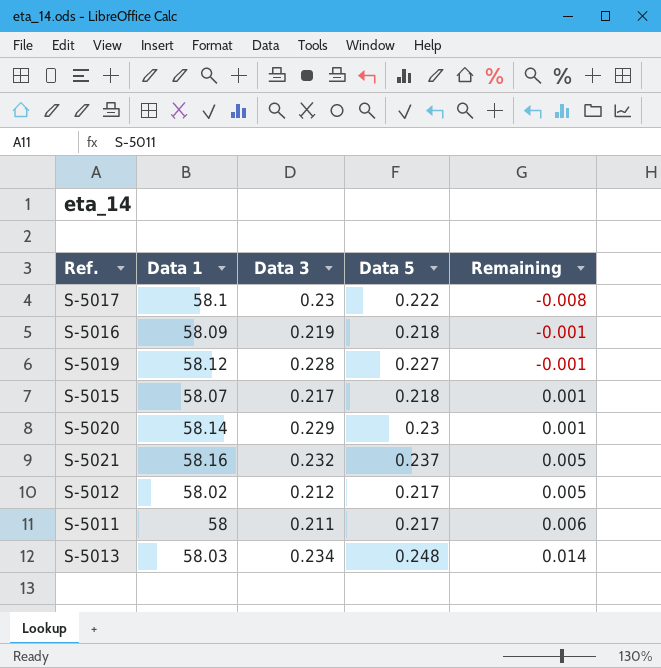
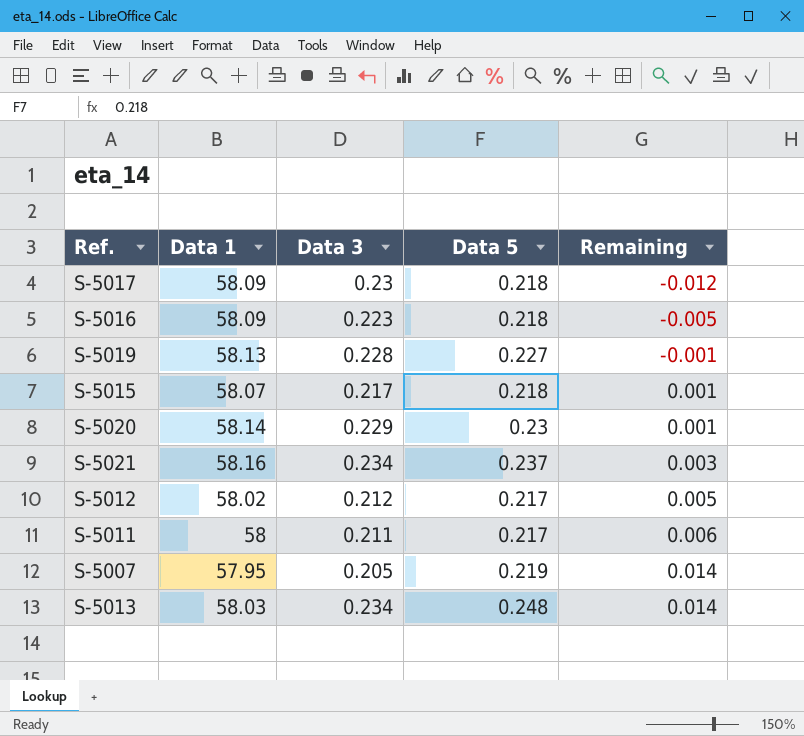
S-5017 | Data 1: 58.1 -> 58.09
S-5017 | Data 5: 0.222 -> 0.218
S-5017 | Remaining: -0.008 -> -0.012
S-5016 | Data 3: 0.219 -> 0.223
S-5016 | Remaining: -0.001 -> -0.005
S-5019 | Data 1: 58.12 -> 58.13
S-5021 | Data 3: 0.232 -> 0.234
S-5021 | Remaining: 0.005 -> 0.003
row S-5007: none -> 57.95 | 0.205 | 0.219 | 0.014

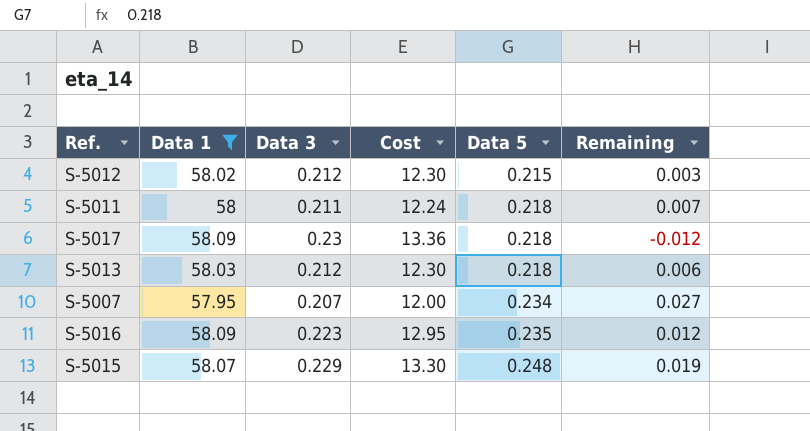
filter: none -> Data 1 <= 58.09
row order: Remaining ascending -> Data 5 ascending
column Cost | formula: none -> [Data 1] * [Data 3]
S-5012 | Data 5: 0.217 -> 0.215
S-5012 | Remaining: 0.005 -> 0.003
S-5011 | Data 5: 0.217 -> 0.218
S-5011 | Remaining: 0.006 -> 0.007
S-5013 | Data 3: 0.234 -> 0.212
S-5013 | Data 5: 0.248 -> 0.218
S-5013 | Remaining: 0.014 -> 0.006
S-5007 | Data 3: 0.205 -> 0.207
S-5007 | Data 5: 0.219 -> 0.234
S-5007 | Remaining: 0.014 -> 0.027
S-5016 | Data 5: 0.218 -> 0.235
S-5016 | Remaining: -0.005 -> 0.012
S-5015 | Data 3: 0.217 -> 0.229
S-5015 | Data 5: 0.218 -> 0.248
S-5015 | Remaining: 0.001 -> 0.019

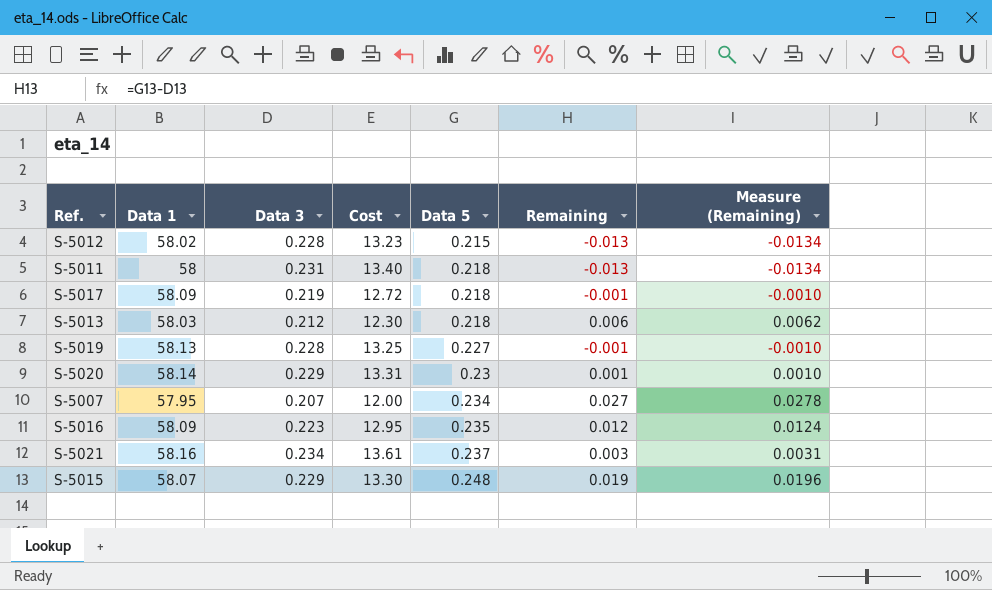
filter: Data 1 <= 58.09 -> none
column Measure (Remaining) | formula: none -> [Remaining] * 1.03
S-5012 | Data 3: 0.212 -> 0.228
S-5012 | Cost: 12.30 -> 13.23
S-5012 | Remaining: 0.003 -> -0.013
S-5011 | Data 3: 0.211 -> 0.231
S-5011 | Cost: 12.24 -> 13.40
S-5011 | Remaining: 0.007 -> -0.013
S-5017 | Data 3: 0.23 -> 0.219
S-5017 | Cost: 13.36 -> 12.72
S-5017 | Remaining: -0.012 -> -0.001

